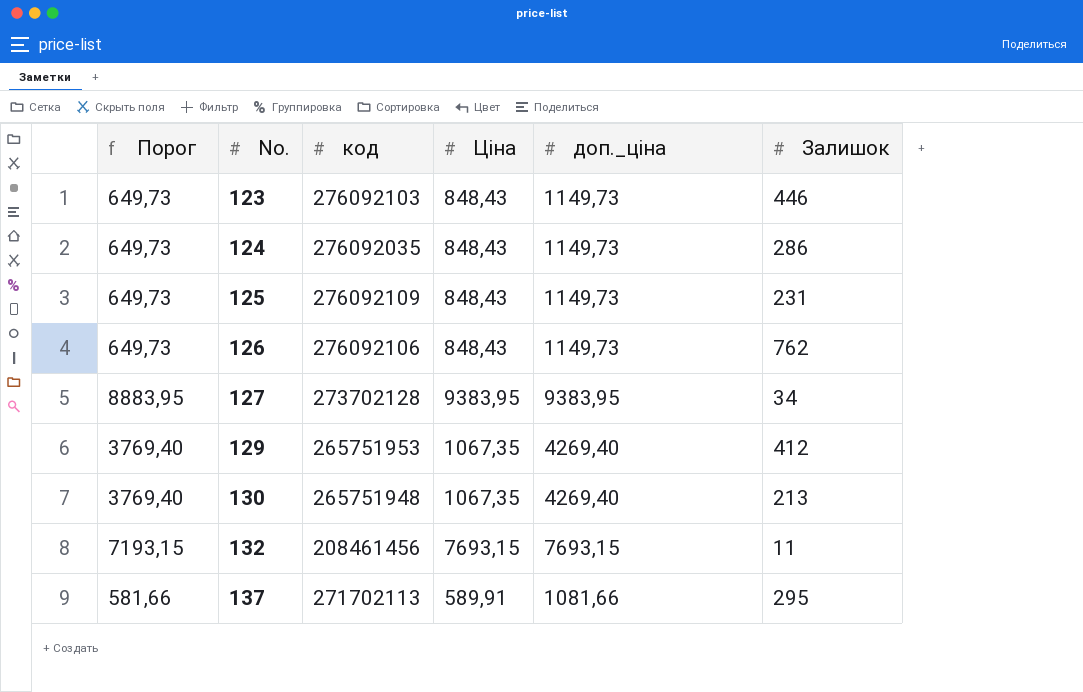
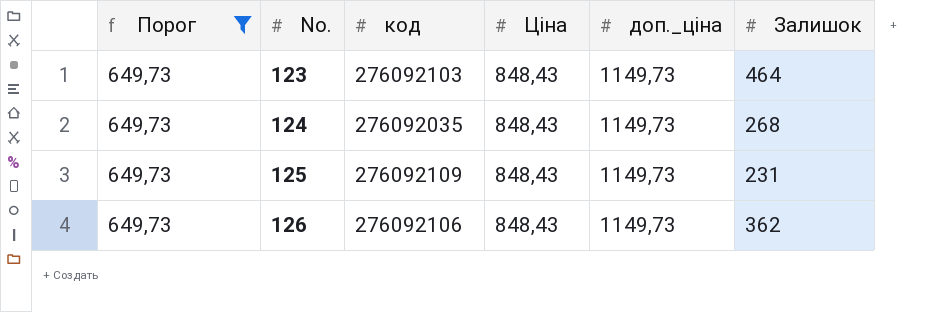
filter: none -> Порог = 649,73
123 | Залишок: 446 -> 464
124 | Залишок: 286 -> 268
126 | Залишок: 762 -> 362

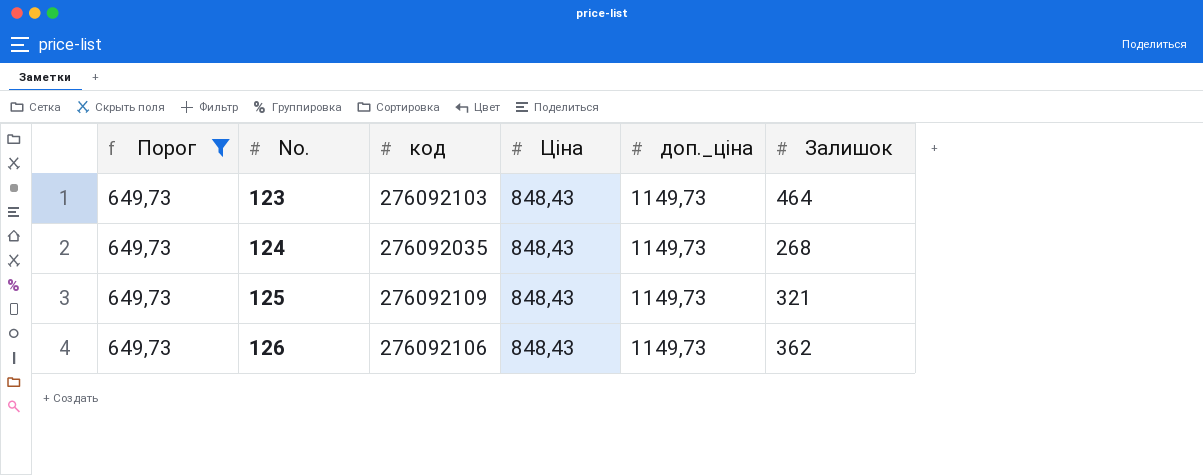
125 | Залишок: 231 -> 321

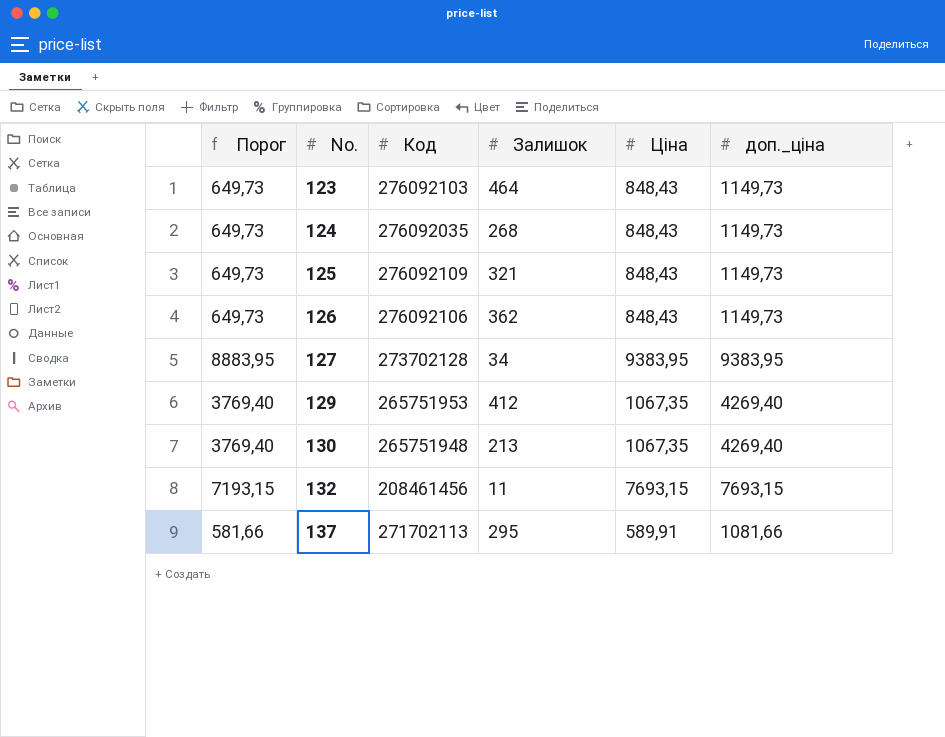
filter: Порог = 649,73 -> none
column name: код -> Код
column Залишок | position: 6 -> 4

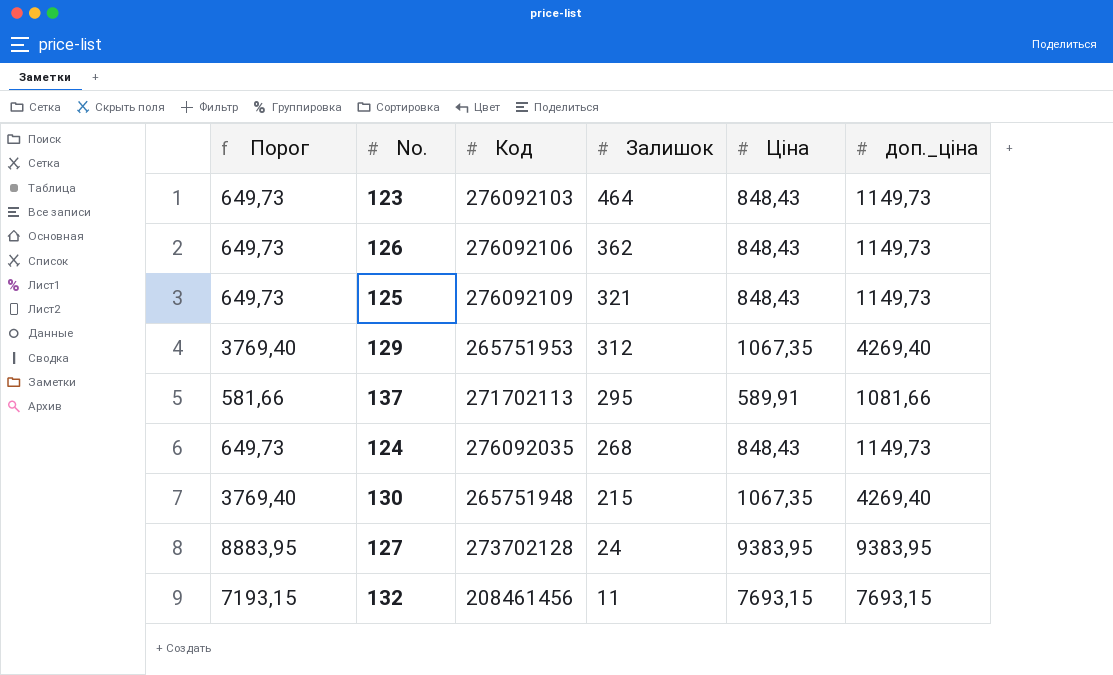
row order: No. ascending -> Залишок descending
129 | Залишок: 412 -> 312
130 | Залишок: 213 -> 215
127 | Залишок: 34 -> 24

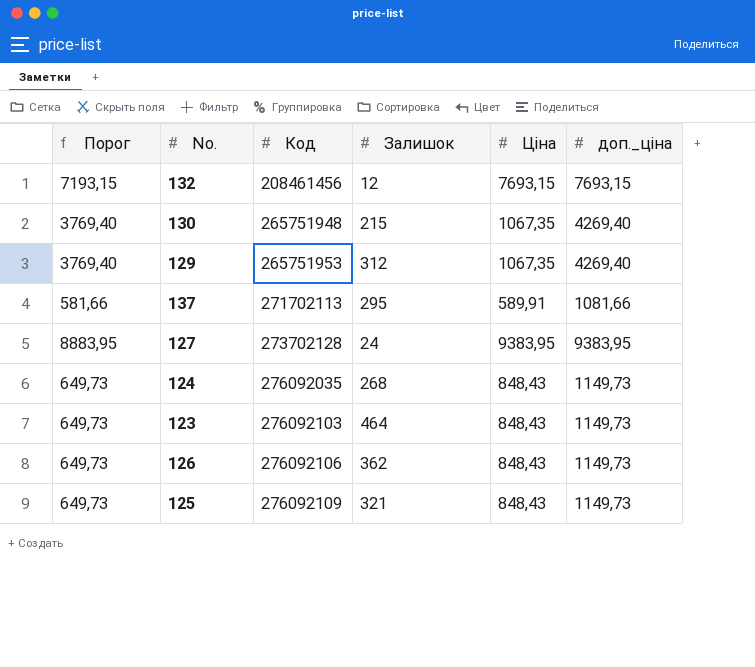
row order: Залишок descending -> Код ascending
132 | Залишок: 11 -> 12

